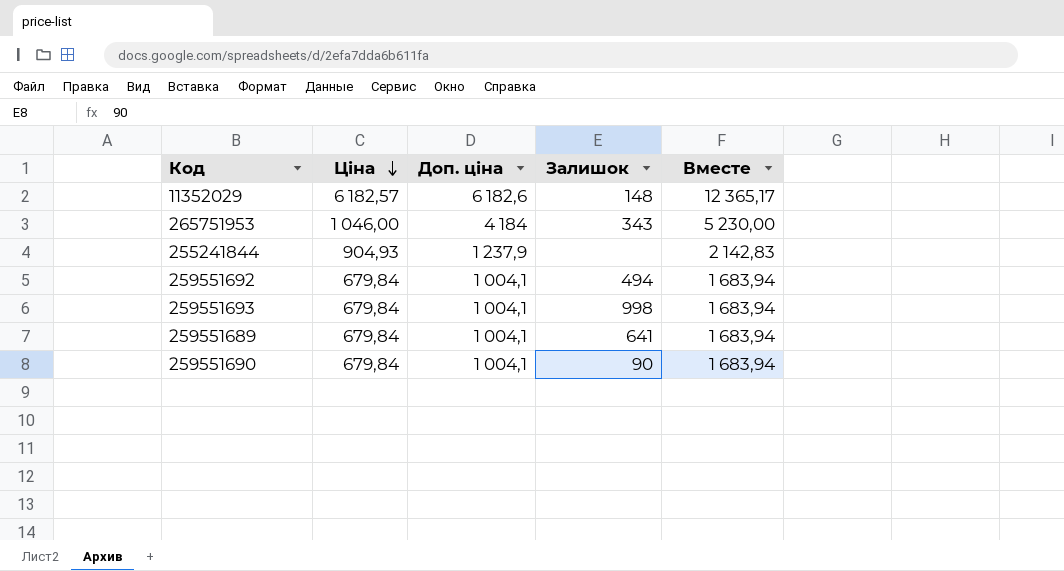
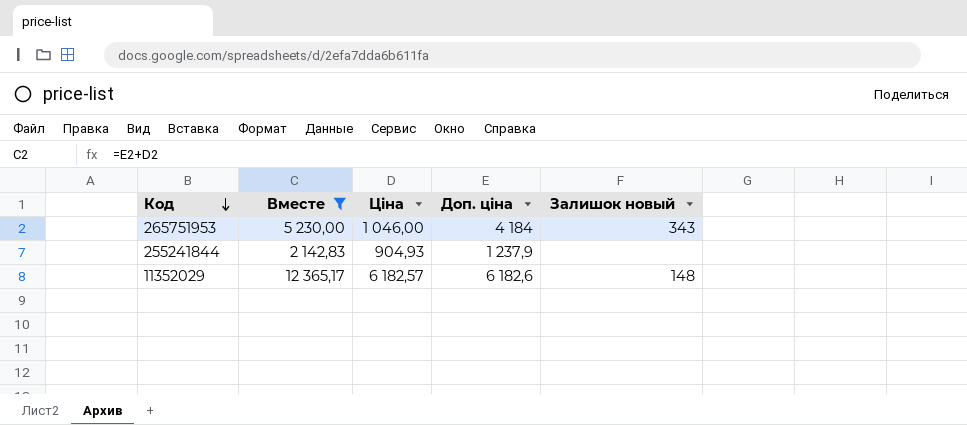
filter: none -> Вместе != 1 683,94
row order: Ціна descending -> Код descending
column Вместе | position: 5 -> 2
column name: Залишок -> Залишок новый

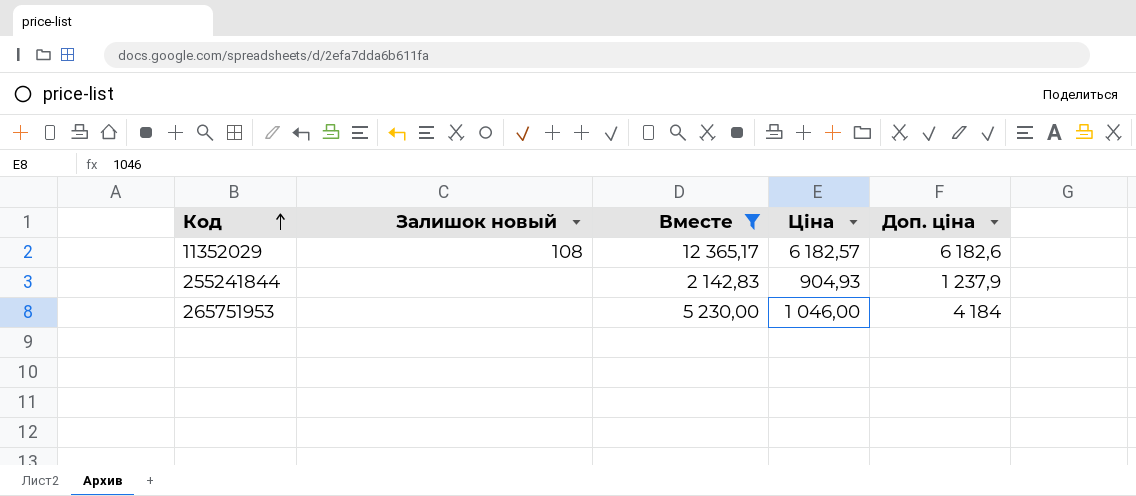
row order: Код descending -> Код ascending
column Залишок новый | position: 5 -> 2
11352029 | Залишок новый: 148 -> 108
265751953 | Залишок новый: 343 -> none

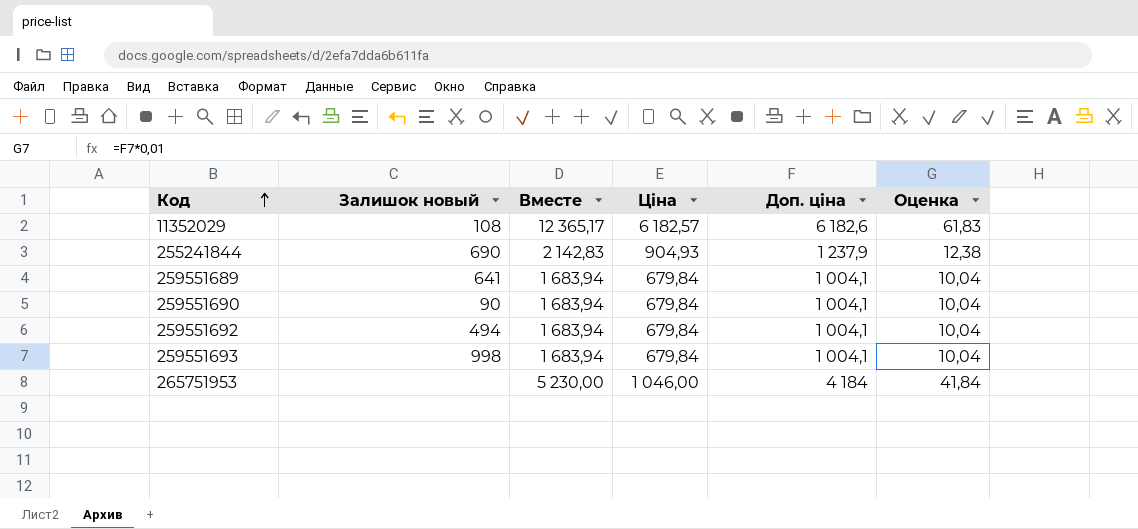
filter: Вместе != 1 683,94 -> none
column Оценка | formula: none -> [Доп. ціна] * 0,01
255241844 | Залишок новый: none -> 690

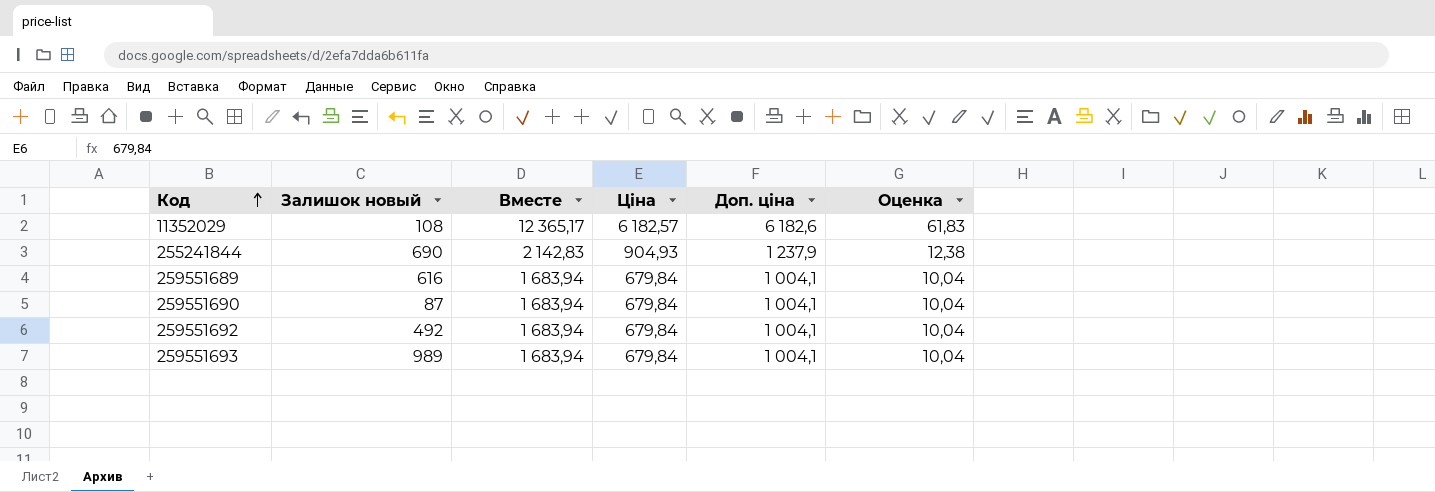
row 265751953: none | 5 230,00 | 1 046,00 | 4 184 | 41,84 -> none
259551689 | Залишок новый: 641 -> 616
259551690 | Залишок новый: 90 -> 87
259551692 | Залишок новый: 494 -> 492
259551693 | Залишок новый: 998 -> 989

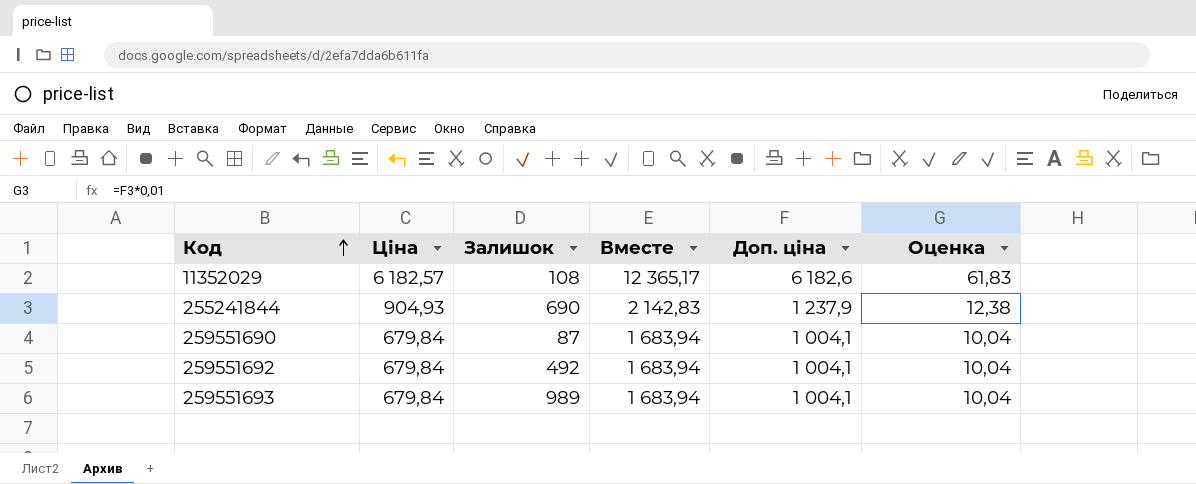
column Ціна | position: 4 -> 2
column name: Залишок новый -> Залишок
row 259551689: 616 | 1 683,94 | 679,84 | 1 004,1 | 10,04 -> none

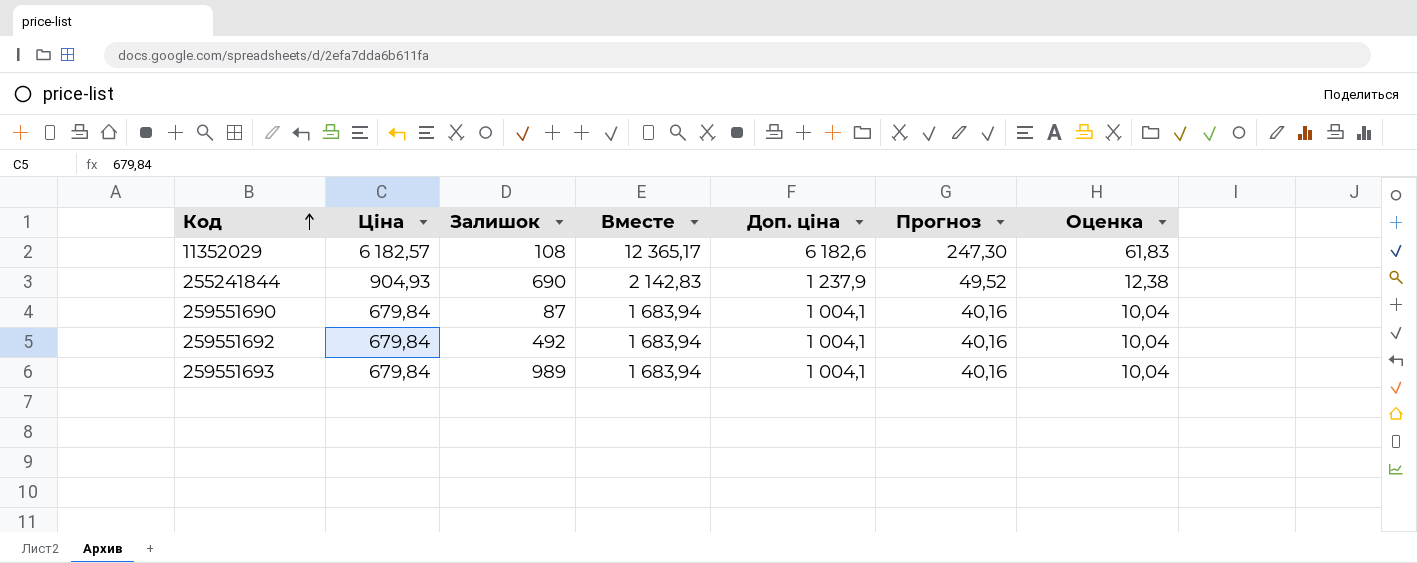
column Прогноз | formula: none -> [Доп. ціна] * 0,04

